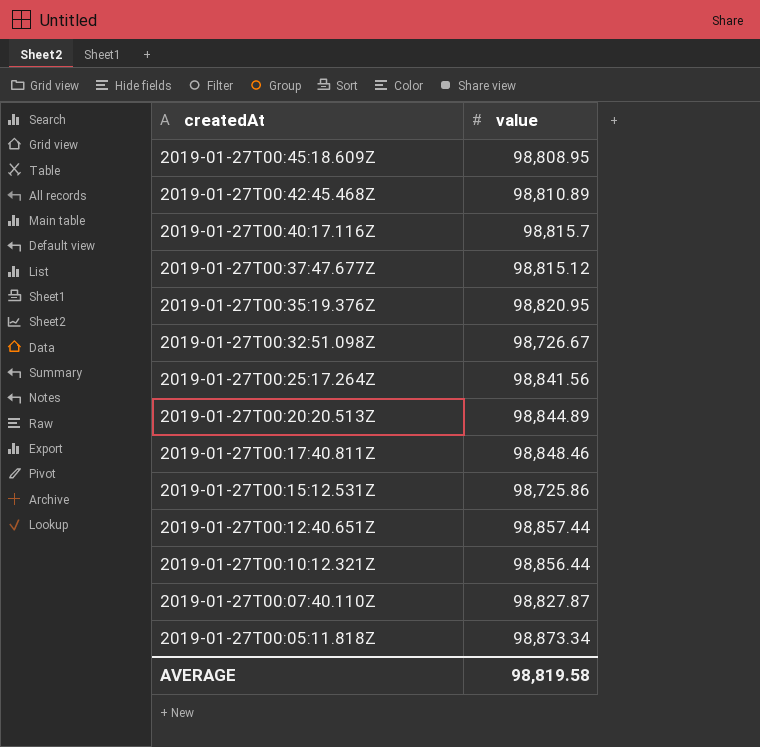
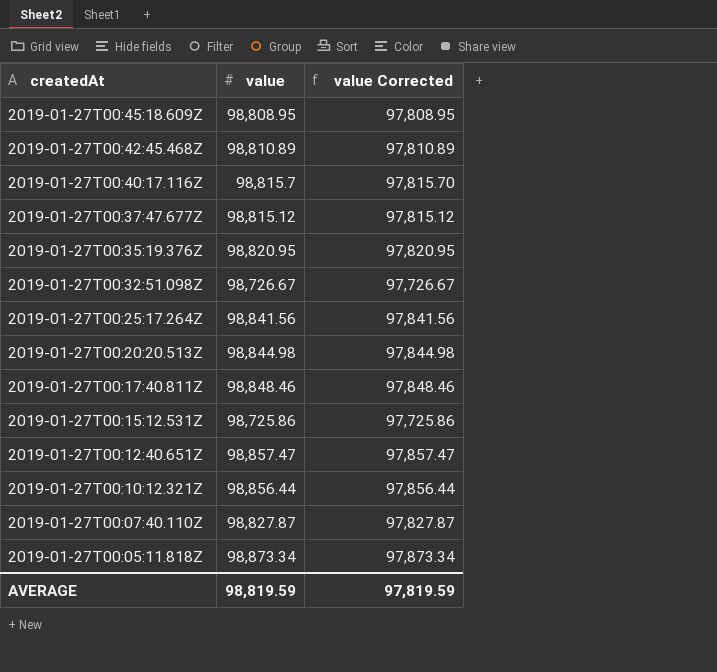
column value Corrected | formula: none -> [value] - 1000
2019-01-27T00:20:20.513Z | value: 98,844.89 -> 98,844.98
2019-01-27T00:12:40.651Z | value: 98,857.44 -> 98,857.47
AVERAGE | value: 98,819.58 -> 98,819.59

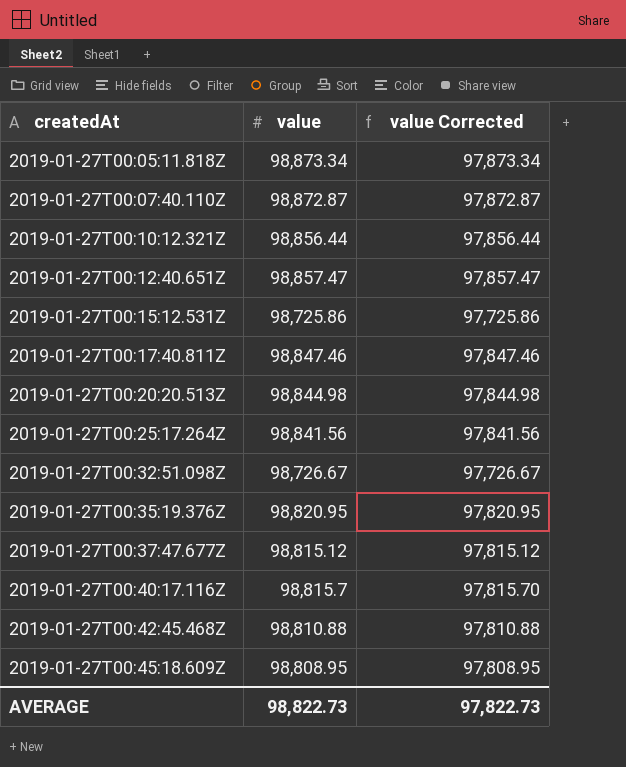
row order: createdAt descending -> createdAt ascending
2019-01-27T00:07:40.110Z | value: 98,827.87 -> 98,872.87
2019-01-27T00:07:40.110Z | value Corrected: 97,827.87 -> 97,872.87
2019-01-27T00:17:40.811Z | value: 98,848.46 -> 98,847.46
2019-01-27T00:17:40.811Z | value Corrected: 97,848.46 -> 97,847.46
2019-01-27T00:42:45.468Z | value: 98,810.89 -> 98,810.88
2019-01-27T00:42:45.468Z | value Corrected: 97,810.89 -> 97,810.88
AVERAGE | value: 98,819.59 -> 98,822.73
AVERAGE | value Corrected: 97,819.59 -> 97,822.73

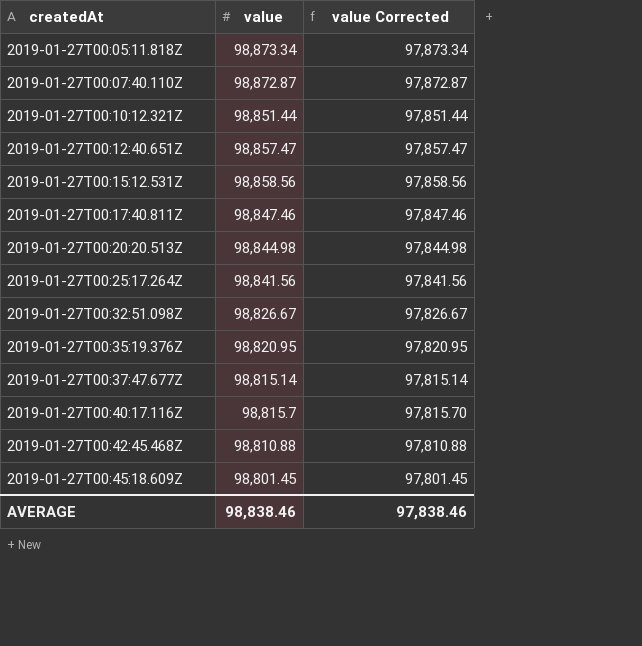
2019-01-27T00:10:12.321Z | value: 98,856.44 -> 98,851.44
2019-01-27T00:10:12.321Z | value Corrected: 97,856.44 -> 97,851.44
2019-01-27T00:15:12.531Z | value: 98,725.86 -> 98,858.56
2019-01-27T00:15:12.531Z | value Corrected: 97,725.86 -> 97,858.56
2019-01-27T00:32:51.098Z | value: 98,726.67 -> 98,826.67
2019-01-27T00:32:51.098Z | value Corrected: 97,726.67 -> 97,826.67
2019-01-27T00:37:47.677Z | value: 98,815.12 -> 98,815.14
2019-01-27T00:37:47.677Z | value Corrected: 97,815.12 -> 97,815.14
2019-01-27T00:45:18.609Z | value: 98,808.95 -> 98,801.45
2019-01-27T00:45:18.609Z | value Corrected: 97,808.95 -> 97,801.45
AVERAGE | value: 98,822.73 -> 98,838.46
AVERAGE | value Corrected: 97,822.73 -> 97,838.46

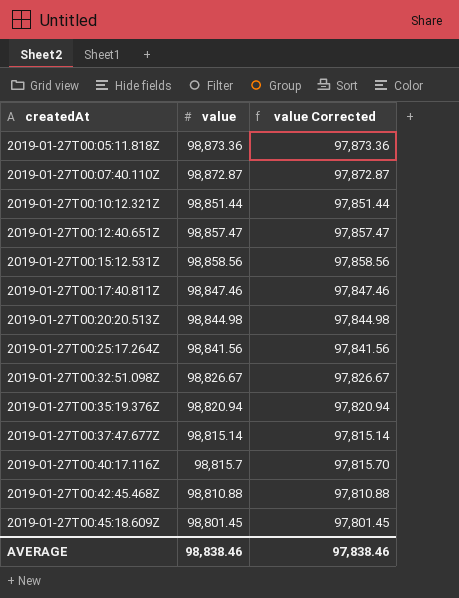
2019-01-27T00:05:11.818Z | value: 98,873.34 -> 98,873.36
2019-01-27T00:05:11.818Z | value Corrected: 97,873.34 -> 97,873.36
2019-01-27T00:35:19.376Z | value: 98,820.95 -> 98,820.94
2019-01-27T00:35:19.376Z | value Corrected: 97,820.95 -> 97,820.94

